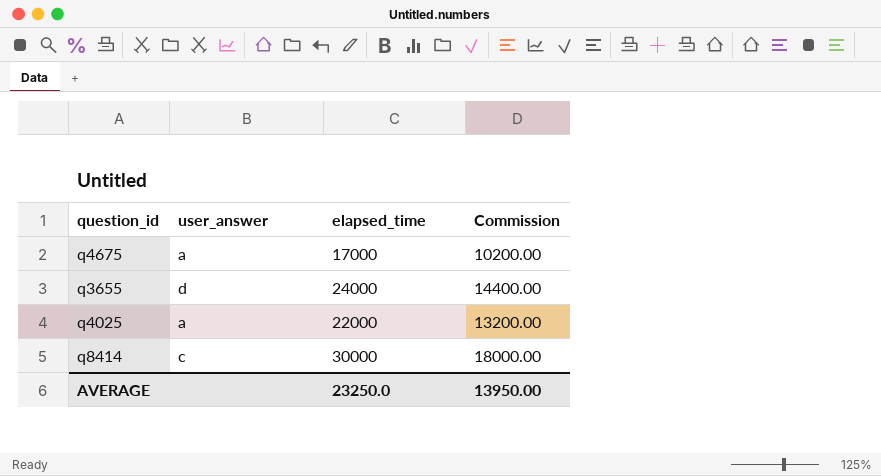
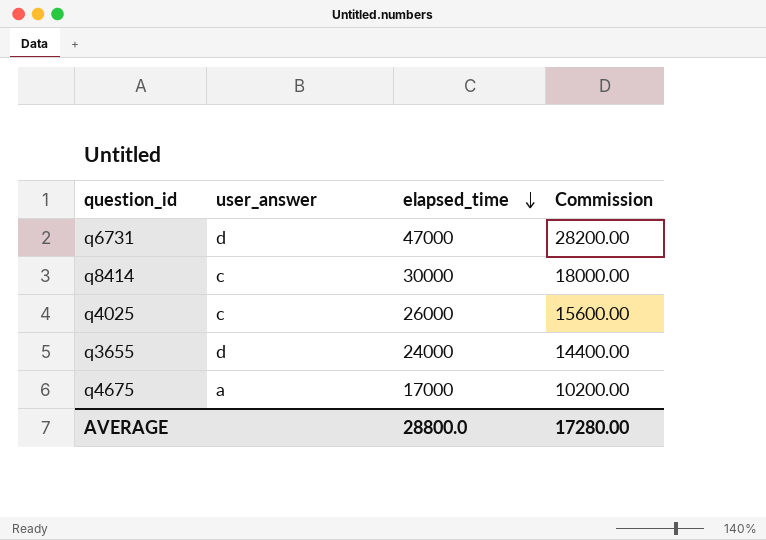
row order: none -> elapsed_time descending
row q6731: none -> d | 47000 | 28200.00
q4025 | user_answer: a -> c
q4025 | elapsed_time: 22000 -> 26000
q4025 | Commission: 13200.00 -> 15600.00
AVERAGE | elapsed_time: 23250.0 -> 28800.0
AVERAGE | Commission: 13950.00 -> 17280.00

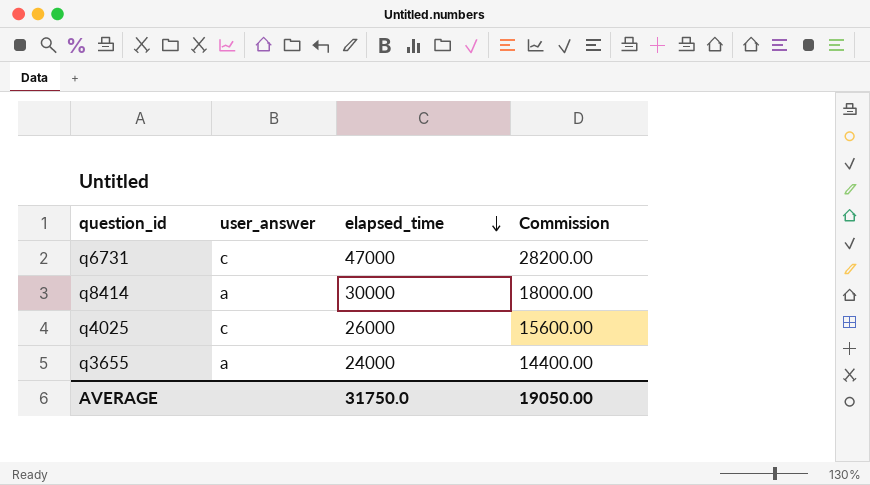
row q4675: a | 17000 | 10200.00 -> none
q6731 | user_answer: d -> c
q8414 | user_answer: c -> a
q3655 | user_answer: d -> a
AVERAGE | elapsed_time: 28800.0 -> 31750.0
AVERAGE | Commission: 17280.00 -> 19050.00

